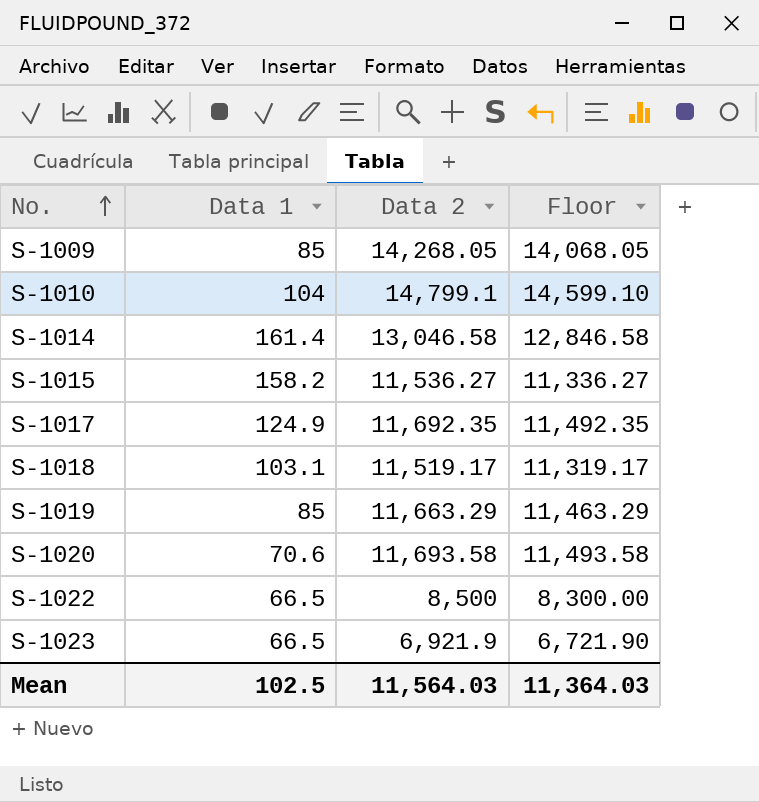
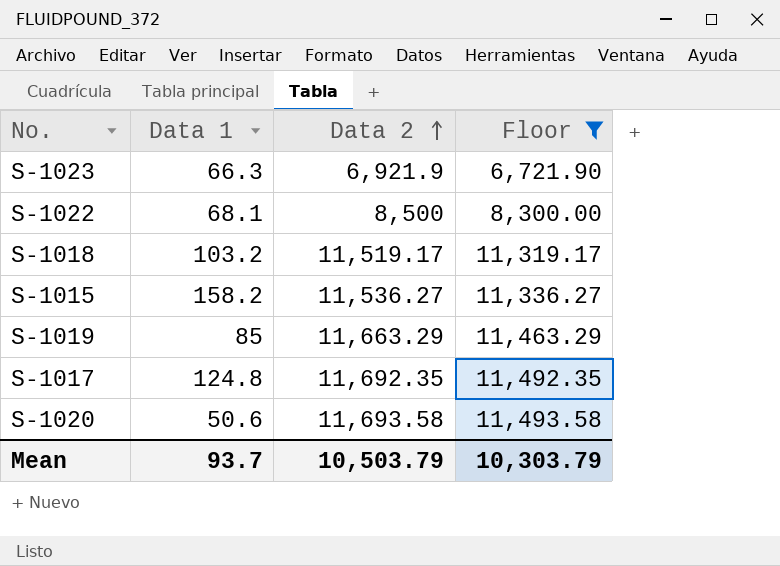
filter: none -> Floor <= 11,493.58
row order: No. ascending -> Data 2 ascending
S-1023 | Data 1: 66.5 -> 66.3
S-1022 | Data 1: 66.5 -> 68.1
S-1018 | Data 1: 103.1 -> 103.2
S-1017 | Data 1: 124.9 -> 124.8
S-1020 | Data 1: 70.6 -> 50.6
Mean | Data 1: 102.5 -> 93.7
Mean | Data 2: 11,564.03 -> 10,503.79
Mean | Floor: 11,364.03 -> 10,303.79

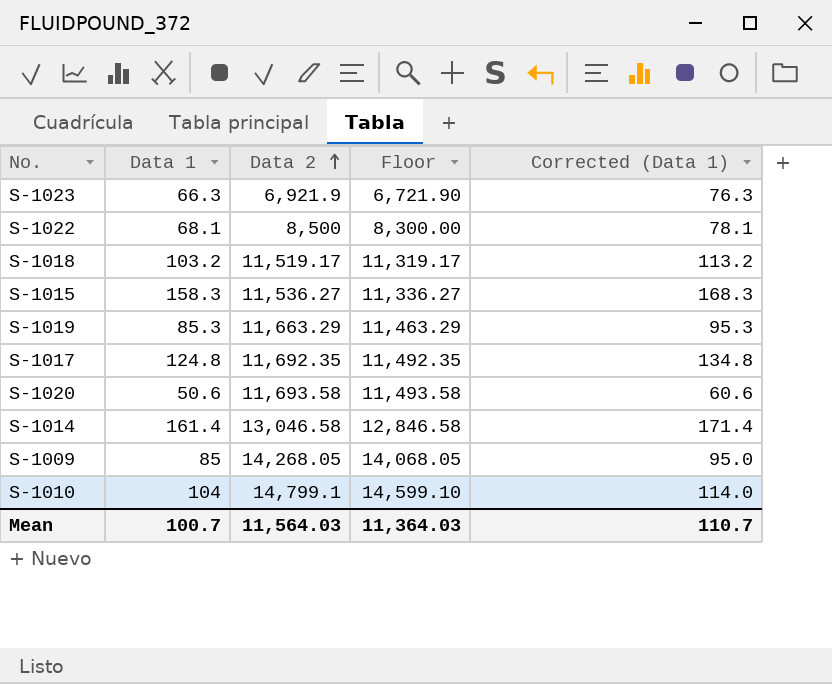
filter: Floor <= 11,493.58 -> none
column Corrected (Data 1) | formula: none -> [Data 1] + 10
S-1015 | Data 1: 158.2 -> 158.3
S-1019 | Data 1: 85 -> 85.3
Mean | Data 1: 93.7 -> 100.7
Mean | Data 2: 10,503.79 -> 11,564.03
Mean | Floor: 10,303.79 -> 11,364.03

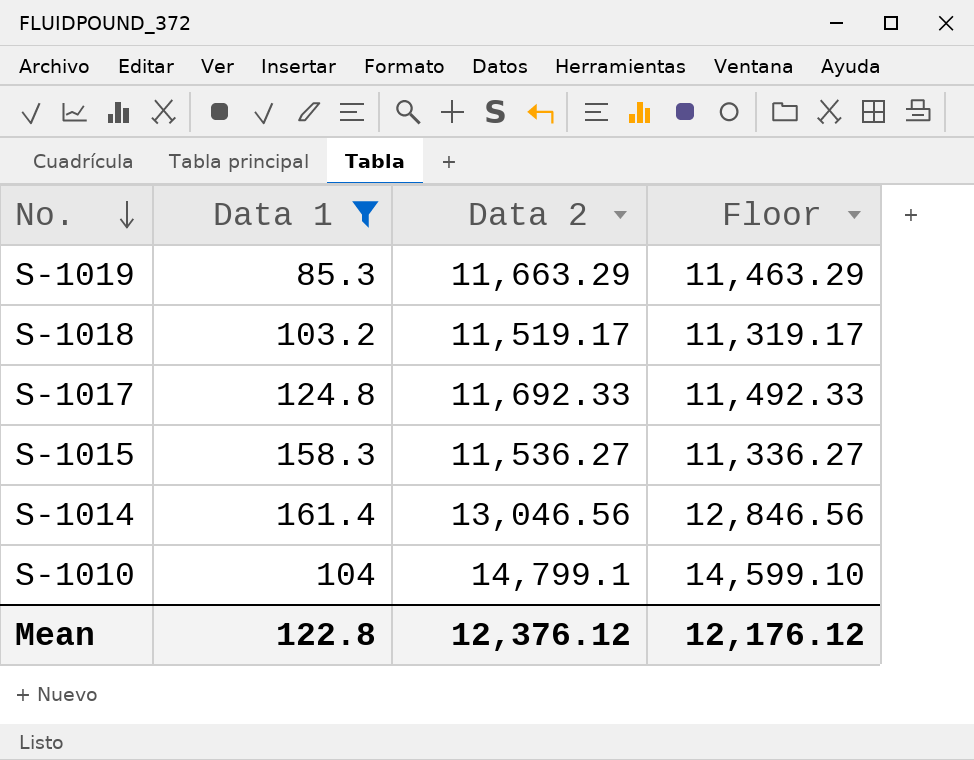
filter: none -> Data 1 >= 85.3
row order: Data 2 ascending -> No. descending
column Corrected (Data 1) | formula: [Data 1] + 10 -> none
S-1017 | Data 2: 11,692.35 -> 11,692.33
S-1017 | Floor: 11,492.35 -> 11,492.33
S-1014 | Data 2: 13,046.58 -> 13,046.56
S-1014 | Floor: 12,846.58 -> 12,846.56
Mean | Data 1: 100.7 -> 122.8
Mean | Data 2: 11,564.03 -> 12,376.12
Mean | Floor: 11,364.03 -> 12,176.12

